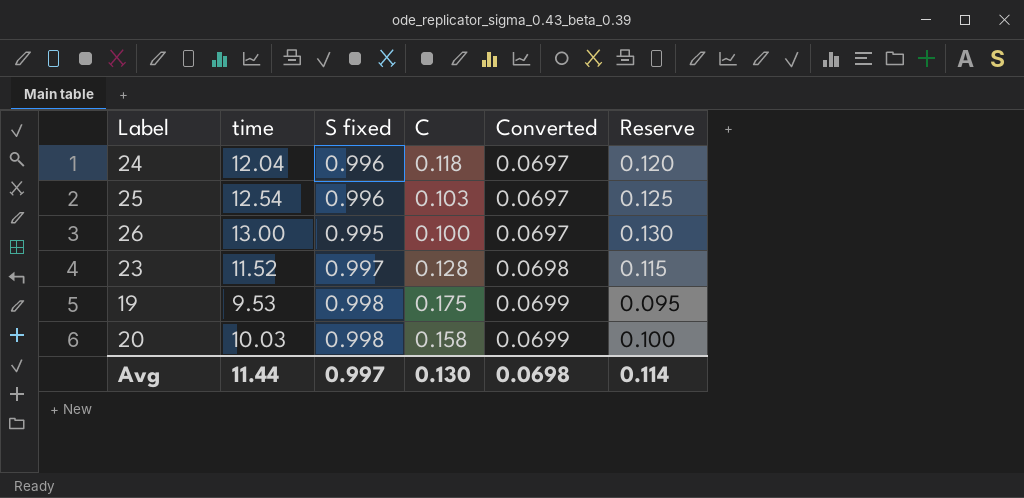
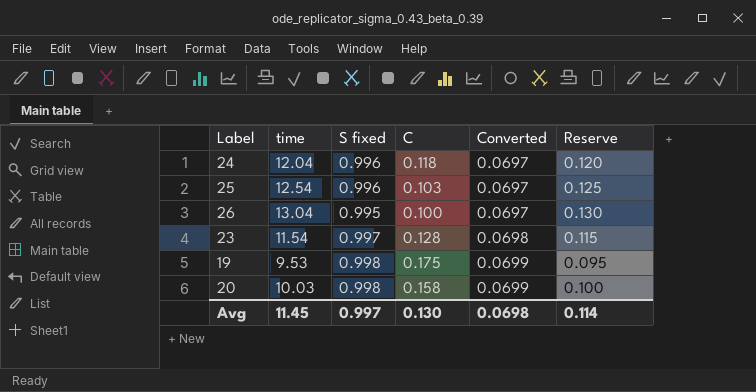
26 | time: 13.00 -> 13.04
23 | time: 11.52 -> 11.54
Avg | time: 11.44 -> 11.45

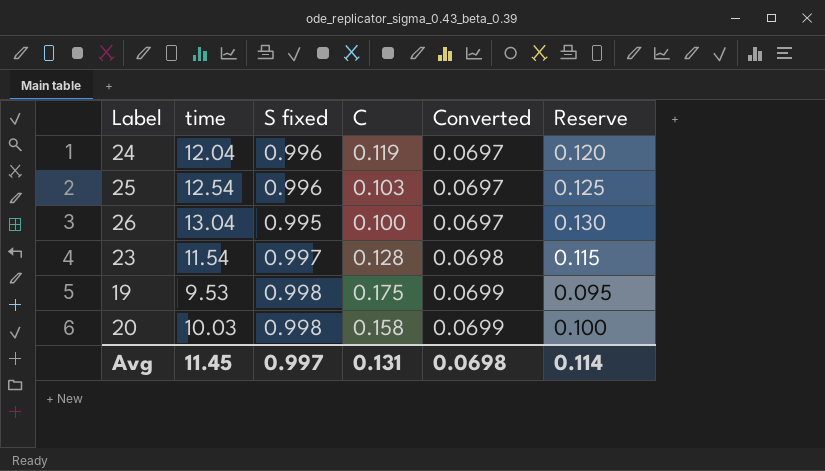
24 | C: 0.118 -> 0.119
Avg | C: 0.130 -> 0.131

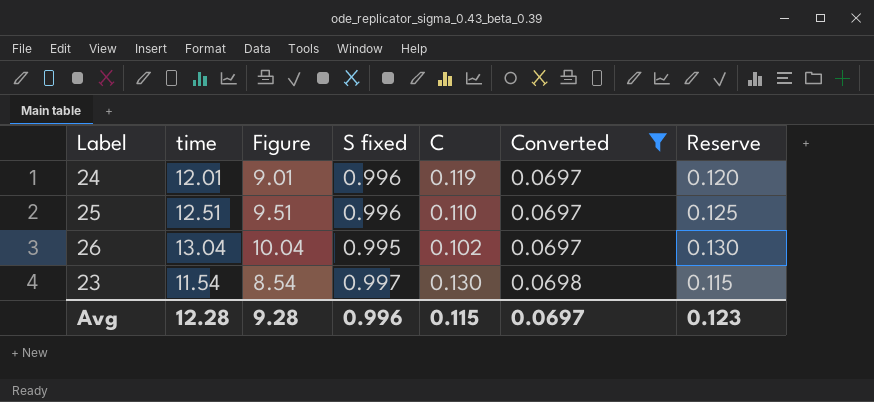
filter: none -> Converted != 0.0699
column Figure | formula: none -> [time] - 3
24 | time: 12.04 -> 12.01
25 | time: 12.54 -> 12.51
25 | C: 0.103 -> 0.110
26 | C: 0.100 -> 0.102
23 | C: 0.128 -> 0.130
Avg | time: 11.45 -> 12.28
Avg | S fixed: 0.997 -> 0.996
Avg | C: 0.131 -> 0.115
Avg | Converted: 0.0698 -> 0.0697
Avg | Reserve: 0.114 -> 0.123

